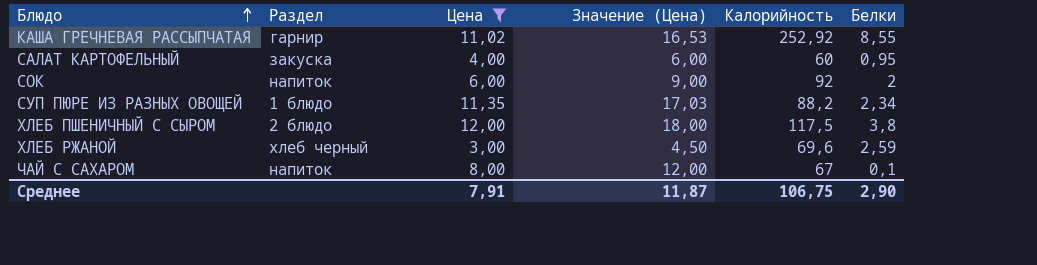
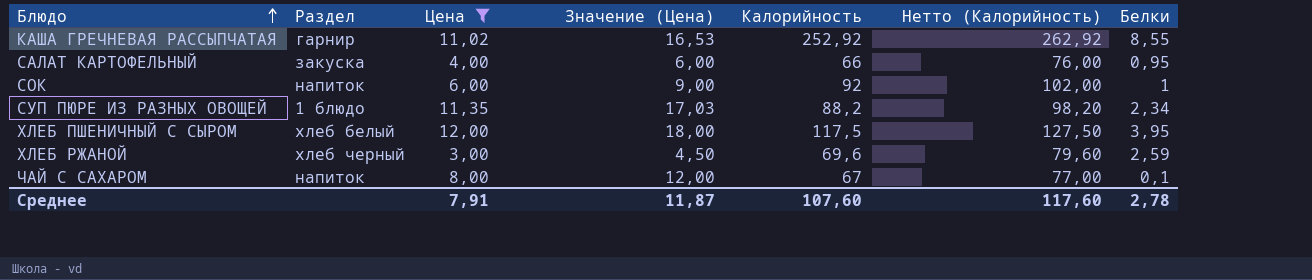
column Нетто (Калорийность) | formula: none -> [Калорийность] + 10
САЛАТ КАРТОФЕЛЬНЫЙ | Калорийность: 60 -> 66
СОК | Белки: 2 -> 1
ХЛЕБ ПШЕНИЧНЫЙ С СЫРОМ | Раздел: 2 блюдо -> хлеб белый
ХЛЕБ ПШЕНИЧНЫЙ С СЫРОМ | Белки: 3,8 -> 3,95
Среднее | Калорийность: 106,75 -> 107,60
Среднее | Белки: 2,90 -> 2,78

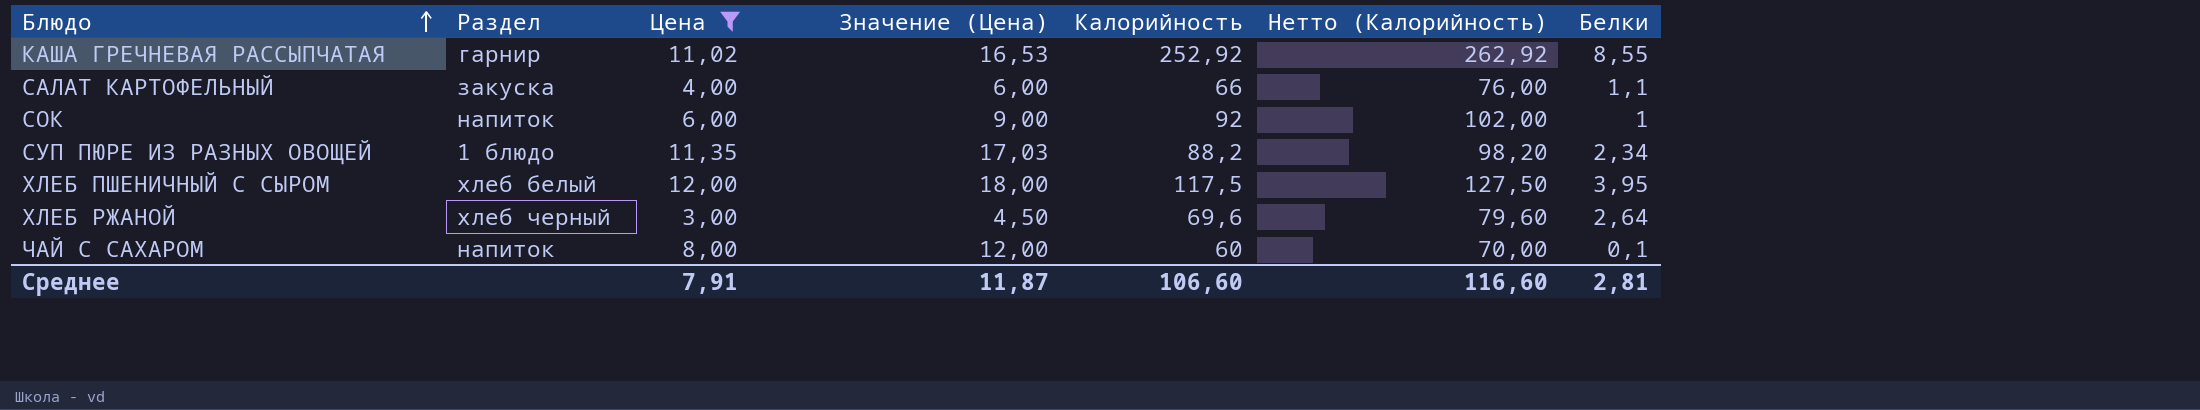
САЛАТ КАРТОФЕЛЬНЫЙ | Белки: 0,95 -> 1,1
ХЛЕБ РЖАНОЙ | Белки: 2,59 -> 2,64
ЧАЙ С САХАРОМ | Калорийность: 67 -> 60
ЧАЙ С САХАРОМ | Нетто (Калорийность): 77,00 -> 70,00
Среднее | Калорийность: 107,60 -> 106,60
Среднее | Нетто (Калорийность): 117,60 -> 116,60
Среднее | Белки: 2,78 -> 2,81

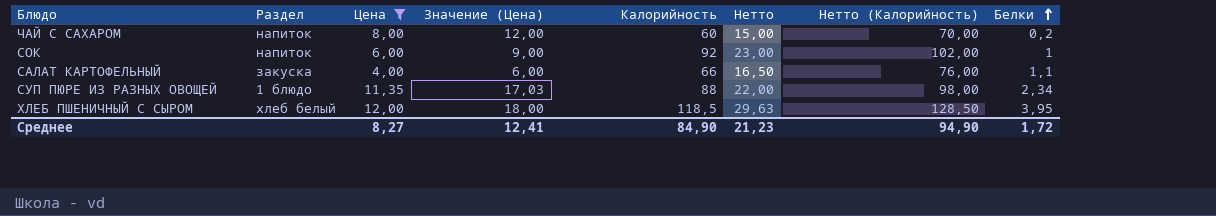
row order: Блюдо ascending -> Белки ascending
column Нетто | formula: none -> [Калорийность] * 0,25
row КАША ГРЕЧНЕВАЯ РАССЫПЧАТАЯ: гарнир | 11,02 | 16,53 | 252,92 | 262,92 | 8,55 -> none
row ХЛЕБ РЖАНОЙ: хлеб черный | 3,00 | 4,50 | 69,6 | 79,60 | 2,64 -> none
ЧАЙ С САХАРОМ | Белки: 0,1 -> 0,2
СУП ПЮРЕ ИЗ РАЗНЫХ ОВОЩЕЙ | Калорийность: 88,2 -> 88
СУП ПЮРЕ ИЗ РАЗНЫХ ОВОЩЕЙ | Нетто (Калорийность): 98,20 -> 98,00
ХЛЕБ ПШЕНИЧНЫЙ С СЫРОМ | Калорийность: 117,5 -> 118,5
ХЛЕБ ПШЕНИЧНЫЙ С СЫРОМ | Нетто (Калорийность): 127,50 -> 128,50
Среднее | Цена: 7,91 -> 8,27
Среднее | Значение (Цена): 11,87 -> 12,41
Среднее | Калорийность: 106,60 -> 84,90
Среднее | Нетто (Калорийность): 116,60 -> 94,90
Среднее | Белки: 2,81 -> 1,72

